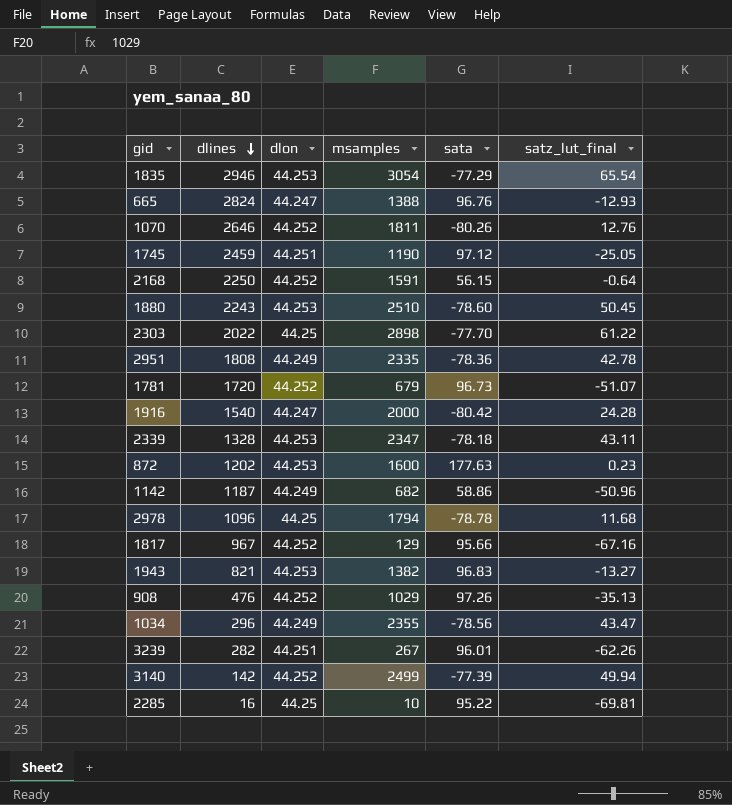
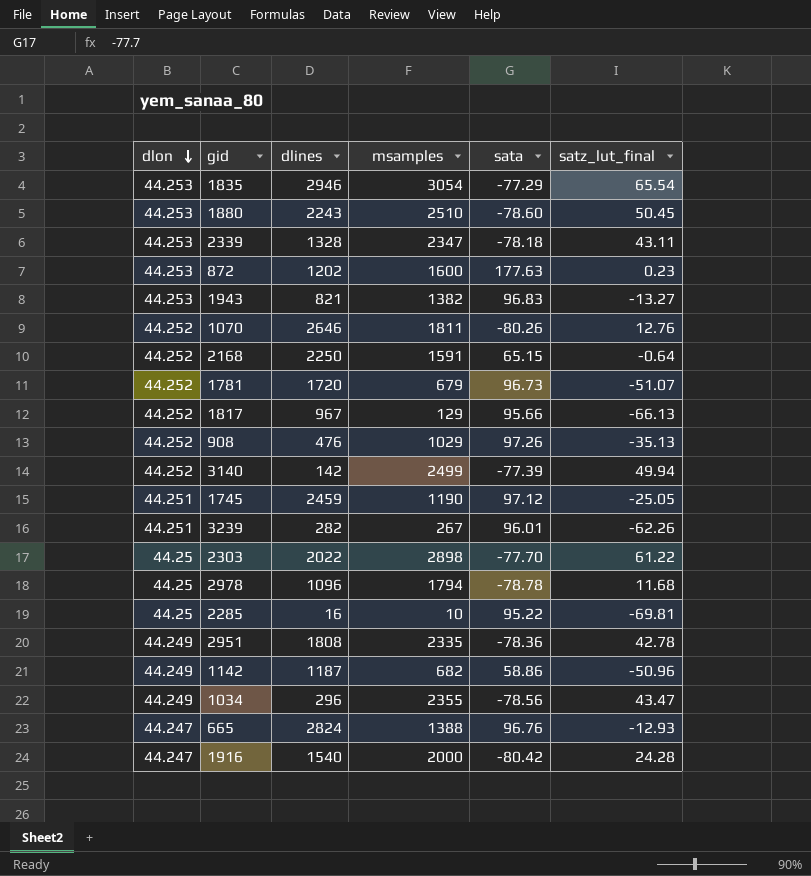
row order: dlines descending -> dlon descending
column dlon | position: 3 -> 1
2168 | sata: 56.15 -> 65.15
1817 | satz_lut_final: -67.16 -> -66.13

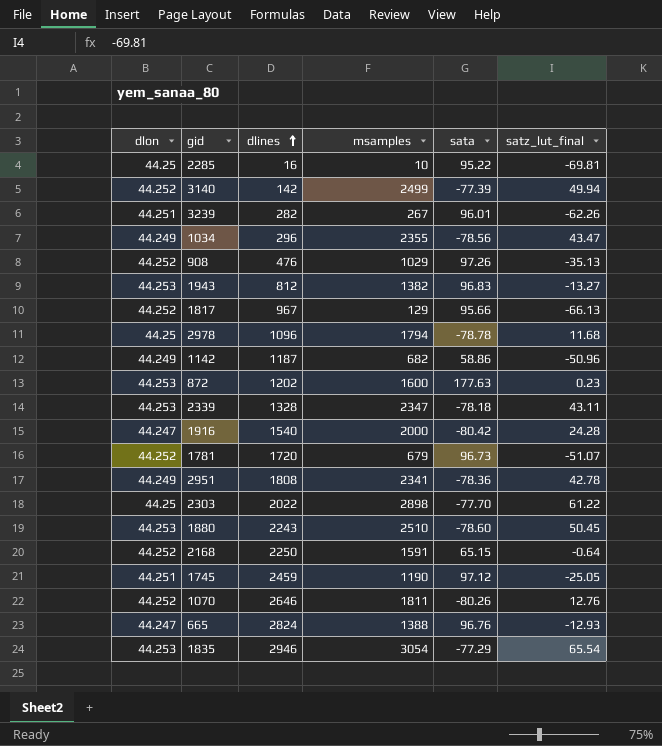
row order: dlon descending -> dlines ascending
1943 | dlines: 821 -> 812
2951 | msamples: 2335 -> 2341

